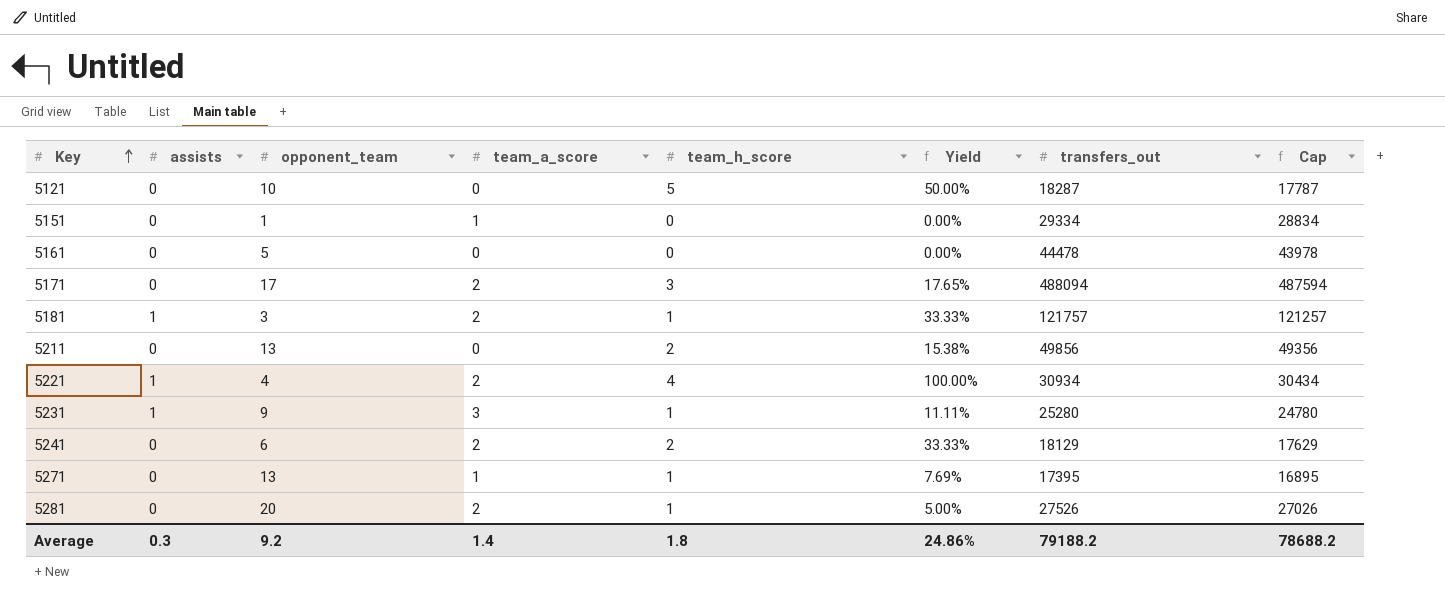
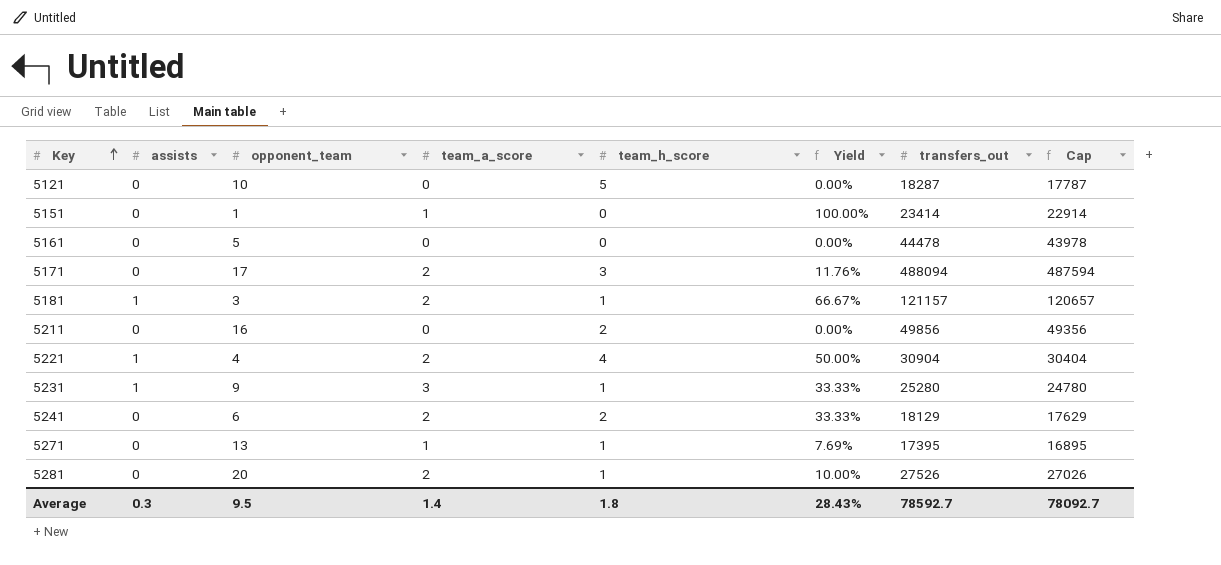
column Yield | formula: [team_h_score] / [opponent_team] -> [team_a_score] / [opponent_team]
5151 | transfers_out: 29334 -> 23414
5151 | Cap: 28834 -> 22914
5181 | transfers_out: 121757 -> 121157
5181 | Cap: 121257 -> 120657
5211 | opponent_team: 13 -> 16
5221 | transfers_out: 30934 -> 30904
5221 | Cap: 30434 -> 30404
Average | opponent_team: 9.2 -> 9.5
Average | Yield: 24.86% -> 28.43%
Average | transfers_out: 79188.2 -> 78592.7
Average | Cap: 78688.2 -> 78092.7

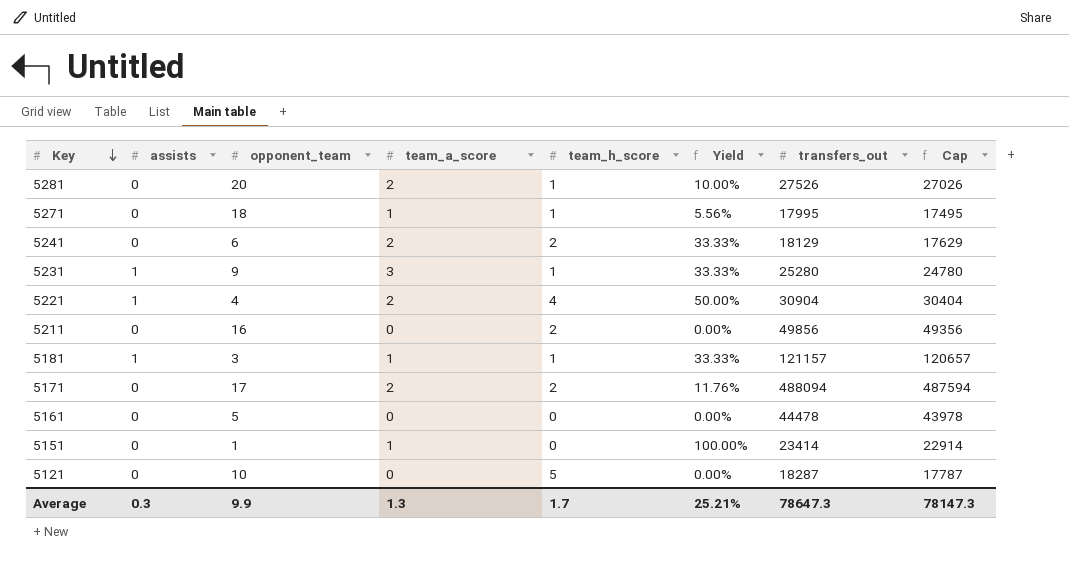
row order: Key ascending -> Key descending
5271 | opponent_team: 13 -> 18
5271 | Yield: 7.69% -> 5.56%
5271 | transfers_out: 17395 -> 17995
5271 | Cap: 16895 -> 17495
5181 | team_a_score: 2 -> 1
5181 | Yield: 66.67% -> 33.33%
5171 | team_h_score: 3 -> 2
Average | opponent_team: 9.5 -> 9.9
Average | team_a_score: 1.4 -> 1.3
Average | team_h_score: 1.8 -> 1.7
Average | Yield: 28.43% -> 25.21%
Average | transfers_out: 78592.7 -> 78647.3
Average | Cap: 78092.7 -> 78147.3

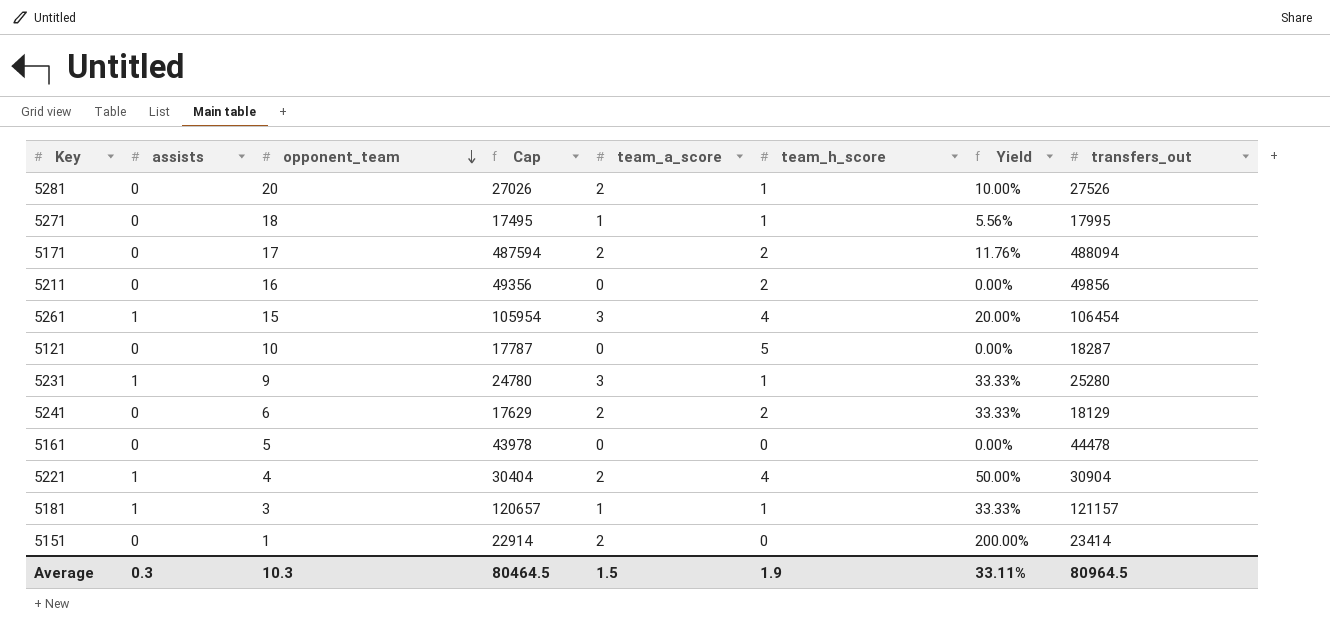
row order: Key descending -> opponent_team descending
column Cap | position: 8 -> 4
row 5261: none -> 1 | 15 | 105954 | 3 | 4 | 20.00% | 106454
5151 | team_a_score: 1 -> 2
5151 | Yield: 100.00% -> 200.00%
Average | opponent_team: 9.9 -> 10.3
Average | Cap: 78147.3 -> 80464.5
Average | team_a_score: 1.3 -> 1.5
Average | team_h_score: 1.7 -> 1.9
Average | Yield: 25.21% -> 33.11%
Average | transfers_out: 78647.3 -> 80964.5

